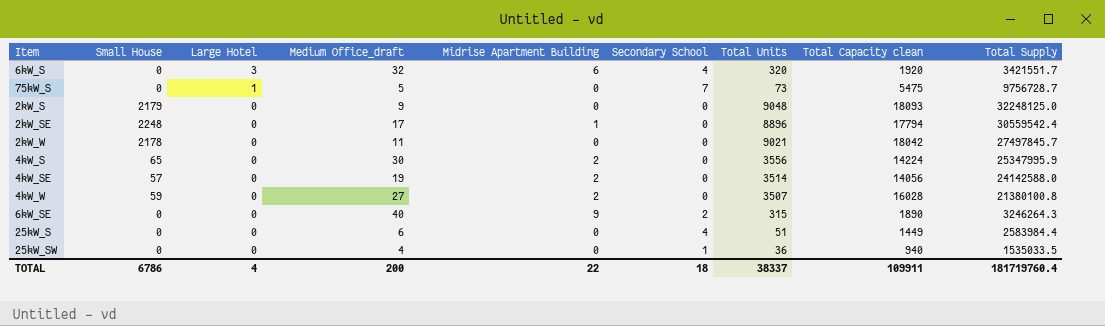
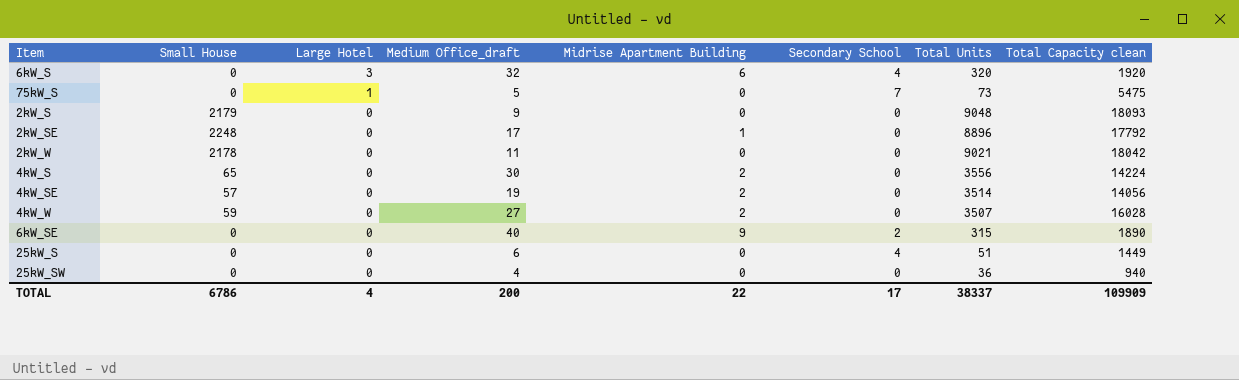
column Total Supply | position: 9 -> none
2kW_SE | Total Capacity clean: 17794 -> 17792
25kW_SW | Secondary School: 1 -> 0
TOTAL | Secondary School: 18 -> 17
TOTAL | Total Capacity clean: 109911 -> 109909

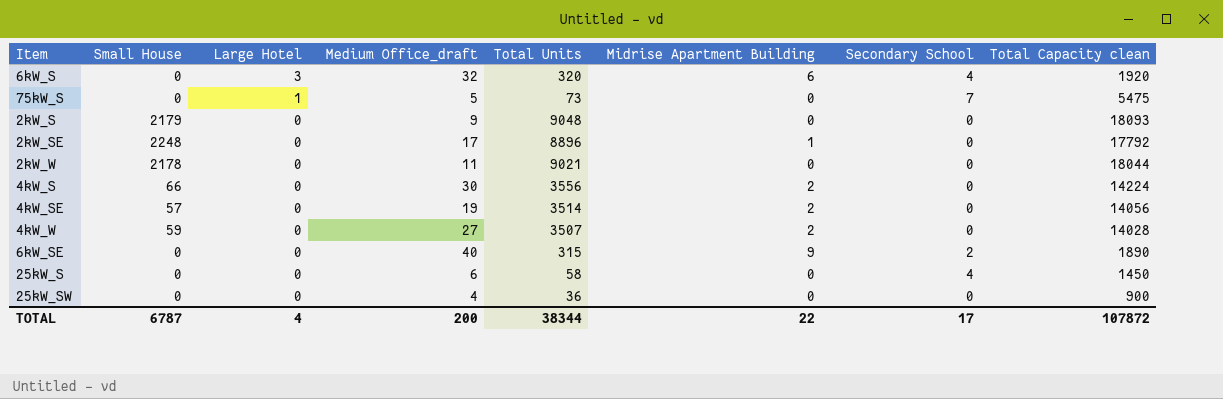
column Total Units | position: 7 -> 5
2kW_W | Total Capacity clean: 18042 -> 18044
4kW_S | Small House: 65 -> 66
4kW_W | Total Capacity clean: 16028 -> 14028
25kW_S | Total Units: 51 -> 58
25kW_S | Total Capacity clean: 1449 -> 1450
25kW_SW | Total Capacity clean: 940 -> 900
TOTAL | Small House: 6786 -> 6787
TOTAL | Total Units: 38337 -> 38344
TOTAL | Total Capacity clean: 109909 -> 107872

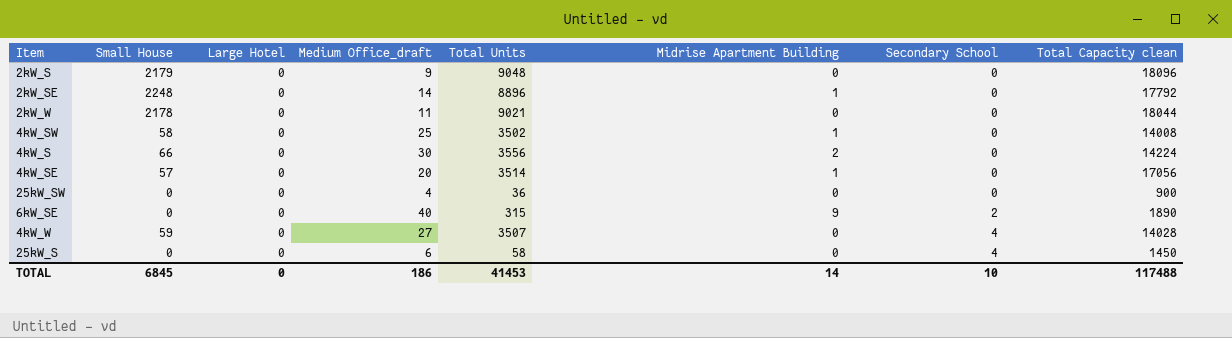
row order: Large Hotel descending -> Secondary School ascending
row 6kW_S: 0 | 3 | 32 | 320 | 6 | 4 | 1920 -> none
row 75kW_S: 0 | 1 | 5 | 73 | 0 | 7 | 5475 -> none
2kW_S | Total Capacity clean: 18093 -> 18096
2kW_SE | Medium Office_draft: 17 -> 14
row 4kW_SW: none -> 58 | 0 | 25 | 3502 | 1 | 0 | 14008
4kW_SE | Medium Office_draft: 19 -> 20
4kW_SE | Midrise Apartment Building: 2 -> 1
4kW_SE | Total Capacity clean: 14056 -> 17056
4kW_W | Midrise Apartment Building: 2 -> 0
4kW_W | Secondary School: 0 -> 4
TOTAL | Small House: 6787 -> 6845
TOTAL | Large Hotel: 4 -> 0
TOTAL | Medium Office_draft: 200 -> 186
TOTAL | Total Units: 38344 -> 41453
TOTAL | Midrise Apartment Building: 22 -> 14
TOTAL | Secondary School: 17 -> 10
TOTAL | Total Capacity clean: 107872 -> 117488

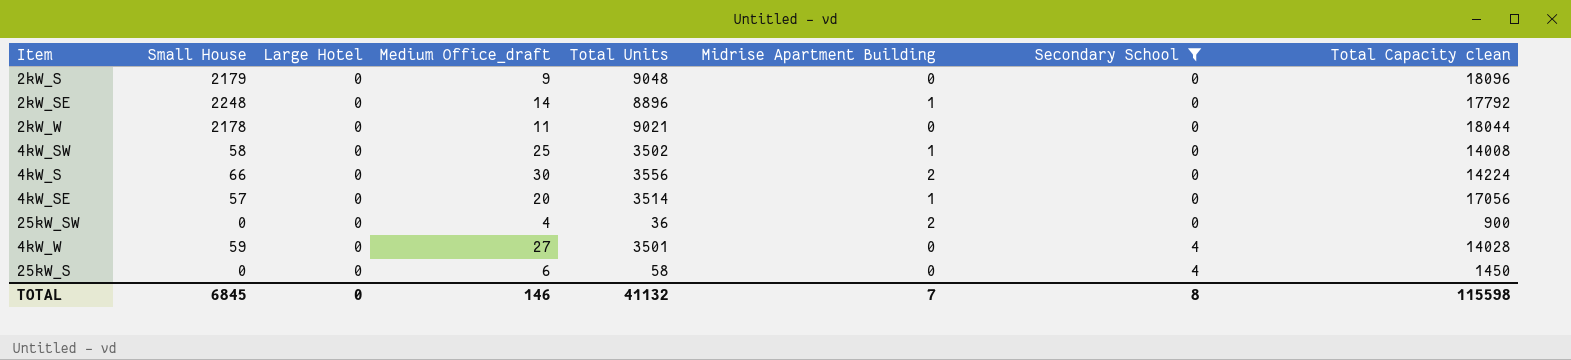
filter: none -> Secondary School != 2
25kW_SW | Midrise Apartment Building: 0 -> 2
4kW_W | Total Units: 3507 -> 3501
TOTAL | Medium Office_draft: 186 -> 146
TOTAL | Total Units: 41453 -> 41132
TOTAL | Midrise Apartment Building: 14 -> 7
TOTAL | Secondary School: 10 -> 8
TOTAL | Total Capacity clean: 117488 -> 115598

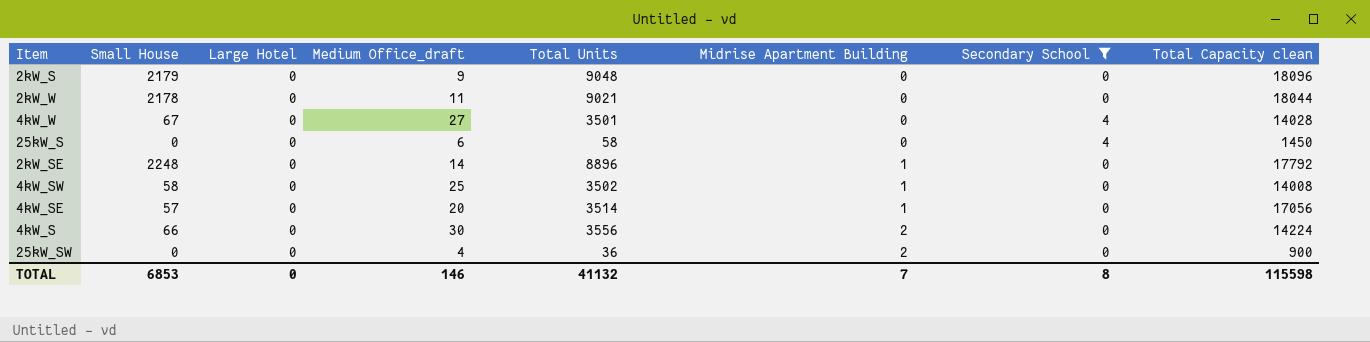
row order: Secondary School ascending -> Midrise Apartment Building ascending
4kW_W | Small House: 59 -> 67
TOTAL | Small House: 6845 -> 6853

